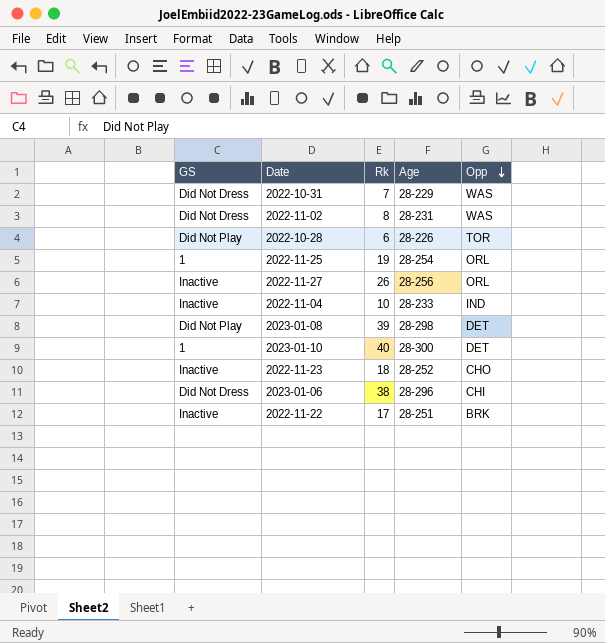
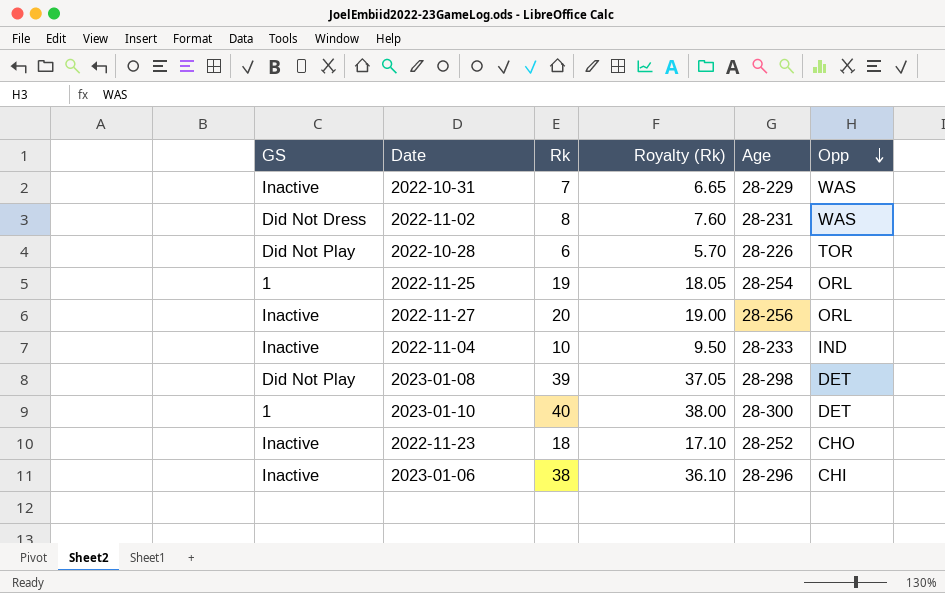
column Royalty (Rk) | formula: none -> [Rk] * 0.95
row 2022-11-22: Inactive | 17 | 28-251 | BRK -> none
2022-10-31 | GS: Did Not Dress -> Inactive
2022-11-27 | Rk: 26 -> 20
2023-01-06 | GS: Did Not Dress -> Inactive

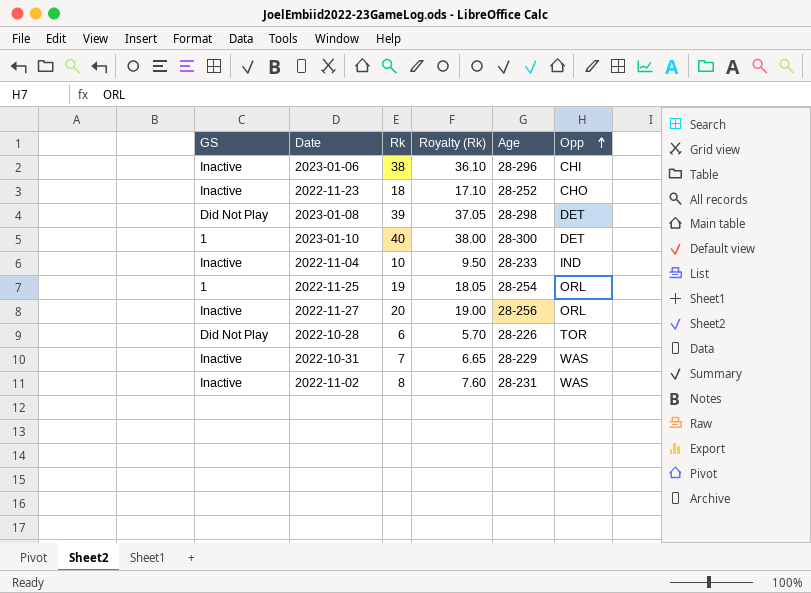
row order: Opp descending -> Opp ascending
2022-11-02 | GS: Did Not Dress -> Inactive

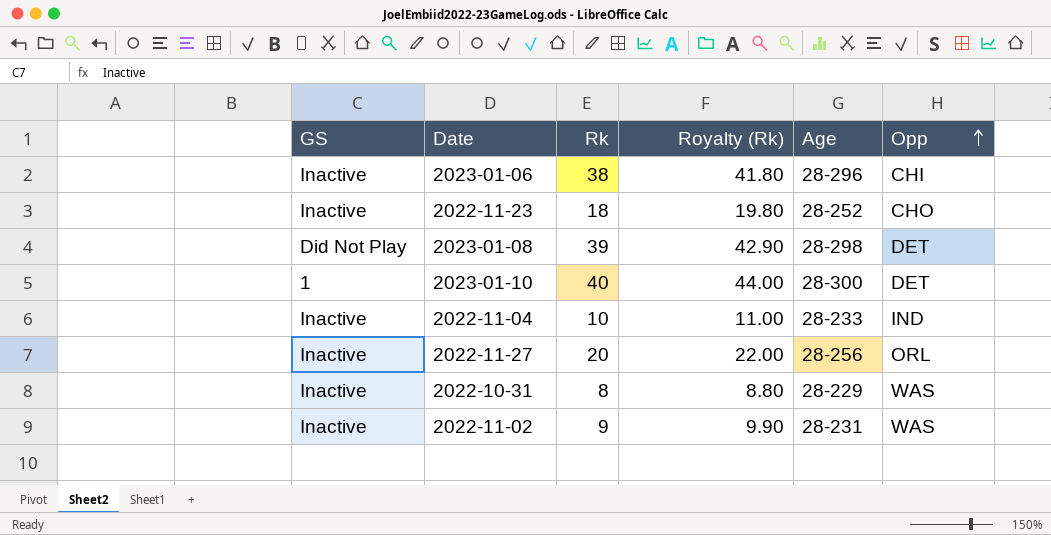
column Royalty (Rk) | formula: [Rk] * 0.95 -> [Rk] * 1.1
row 2022-11-25: 1 | 19 | 18.05 | 28-254 | ORL -> none
row 2022-10-28: Did Not Play | 6 | 5.70 | 28-226 | TOR -> none
2022-10-31 | Rk: 7 -> 8
2022-11-02 | Rk: 8 -> 9

